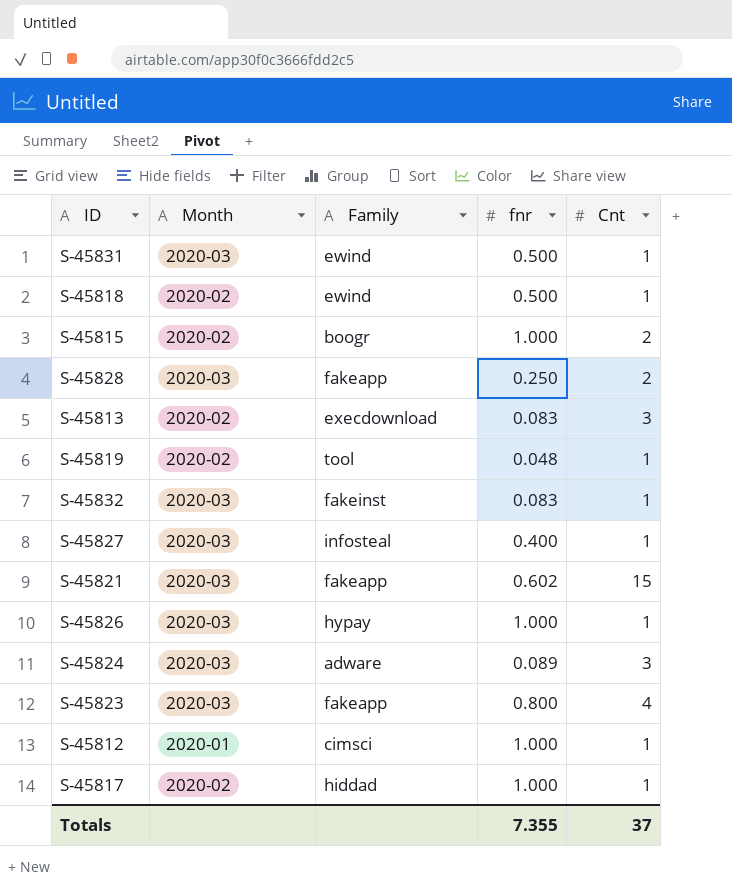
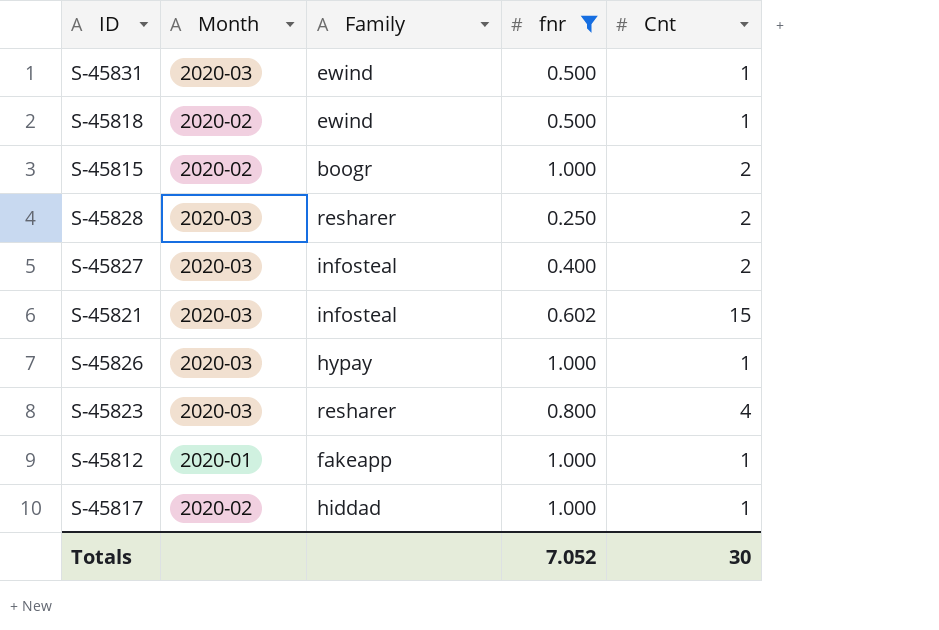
filter: none -> fnr >= 0.250
S-45828 | Family: fakeapp -> resharer
S-45827 | Cnt: 1 -> 2
S-45821 | Family: fakeapp -> infosteal
S-45823 | Family: fakeapp -> resharer
S-45812 | Family: cimsci -> fakeapp
Totals | fnr: 7.355 -> 7.052
Totals | Cnt: 37 -> 30

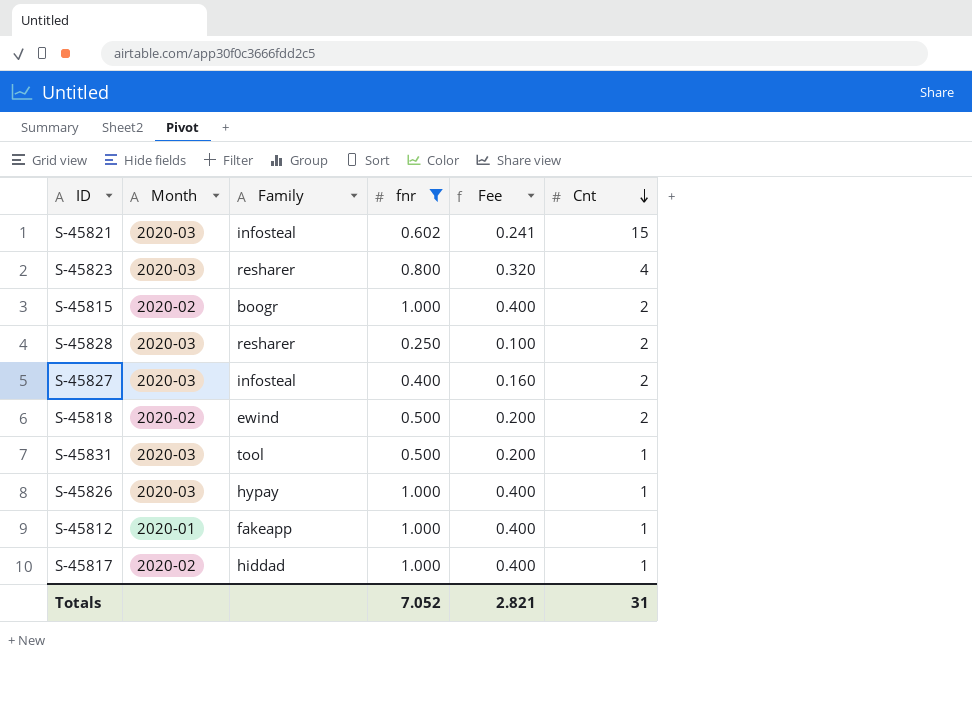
row order: none -> Cnt descending
column Fee | formula: none -> [fnr] * 0.4
S-45818 | Cnt: 1 -> 2
S-45831 | Family: ewind -> tool
Totals | Cnt: 30 -> 31

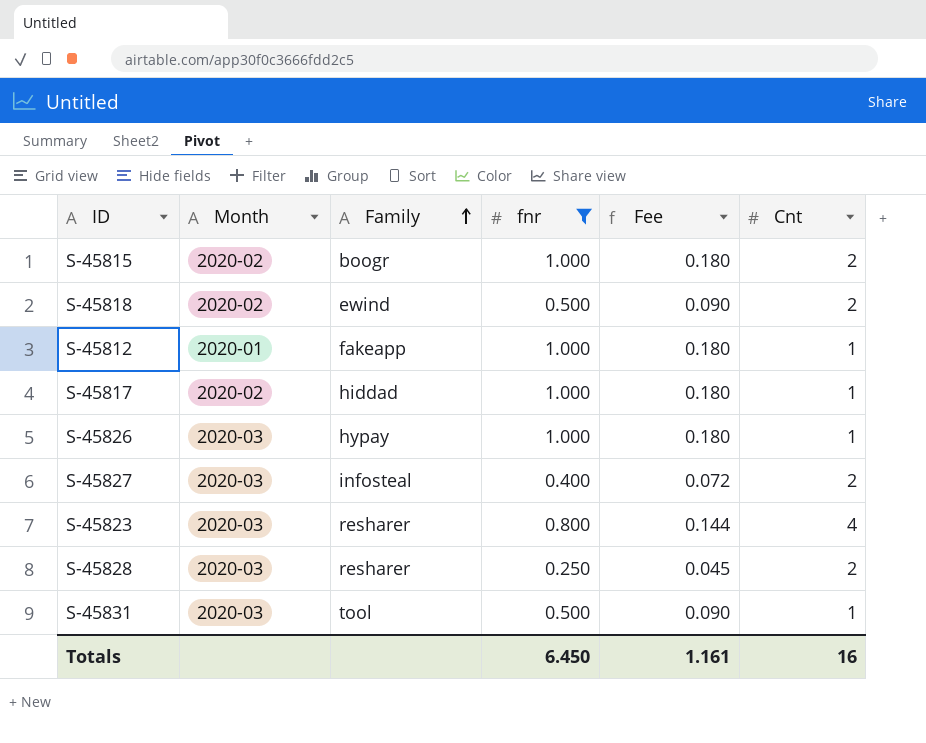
row order: Cnt descending -> Family ascending
column Fee | formula: [fnr] * 0.4 -> [fnr] * 0.18
row S-45821: 2020-03 | infosteal | 0.602 | 0.241 | 15 -> none
Totals | fnr: 7.052 -> 6.450
Totals | Fee: 2.821 -> 1.161
Totals | Cnt: 31 -> 16

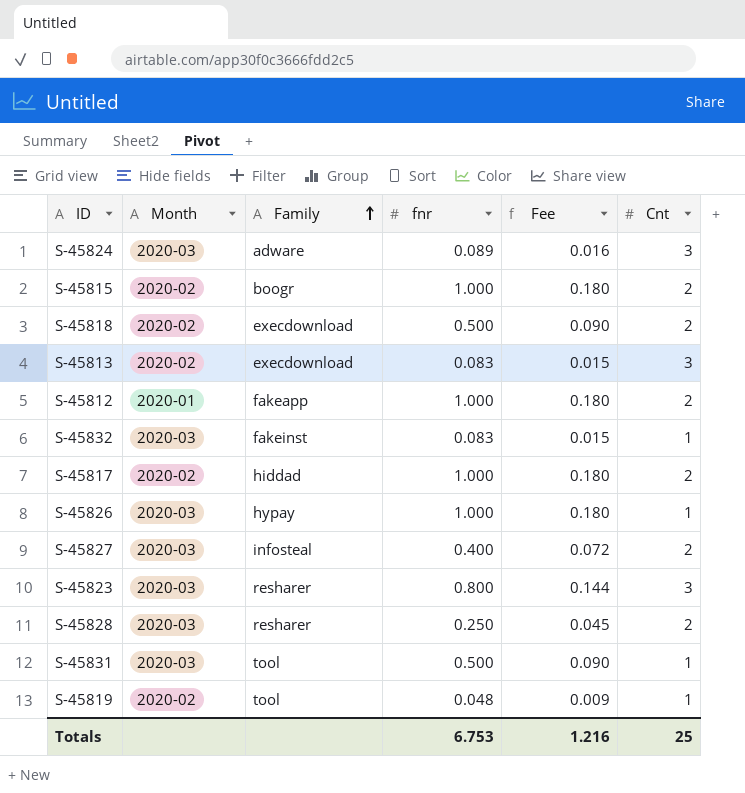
filter: fnr >= 0.250 -> none
S-45818 | Family: ewind -> execdownload
S-45812 | Cnt: 1 -> 2
S-45817 | Cnt: 1 -> 2
S-45823 | Cnt: 4 -> 3
Totals | fnr: 6.450 -> 6.753
Totals | Fee: 1.161 -> 1.216
Totals | Cnt: 16 -> 25

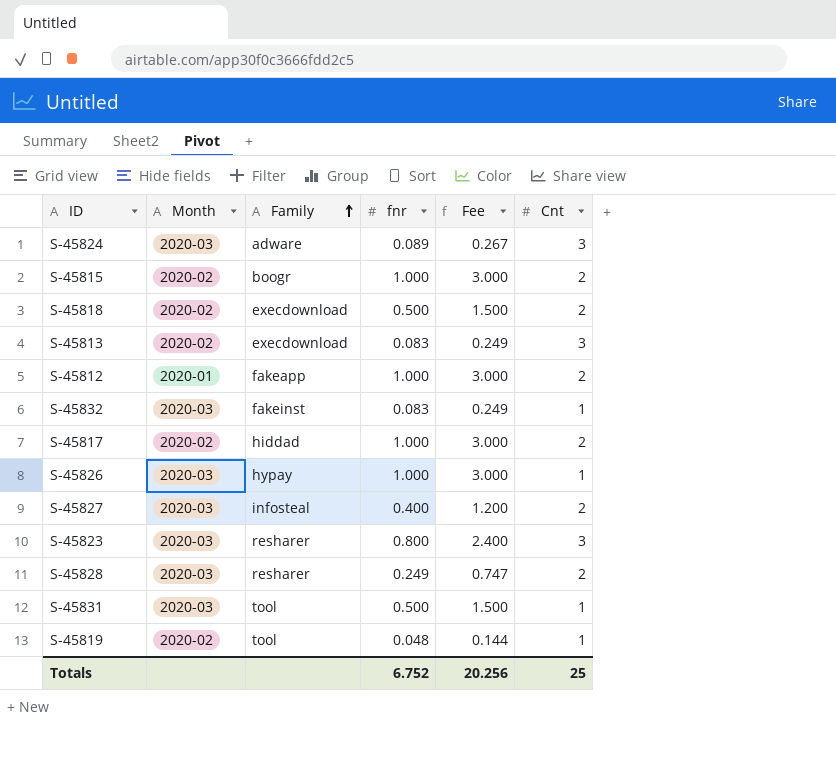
column Fee | formula: [fnr] * 0.18 -> [fnr] * 3
S-45828 | fnr: 0.250 -> 0.249
Totals | fnr: 6.753 -> 6.752
Totals | Fee: 1.216 -> 20.256

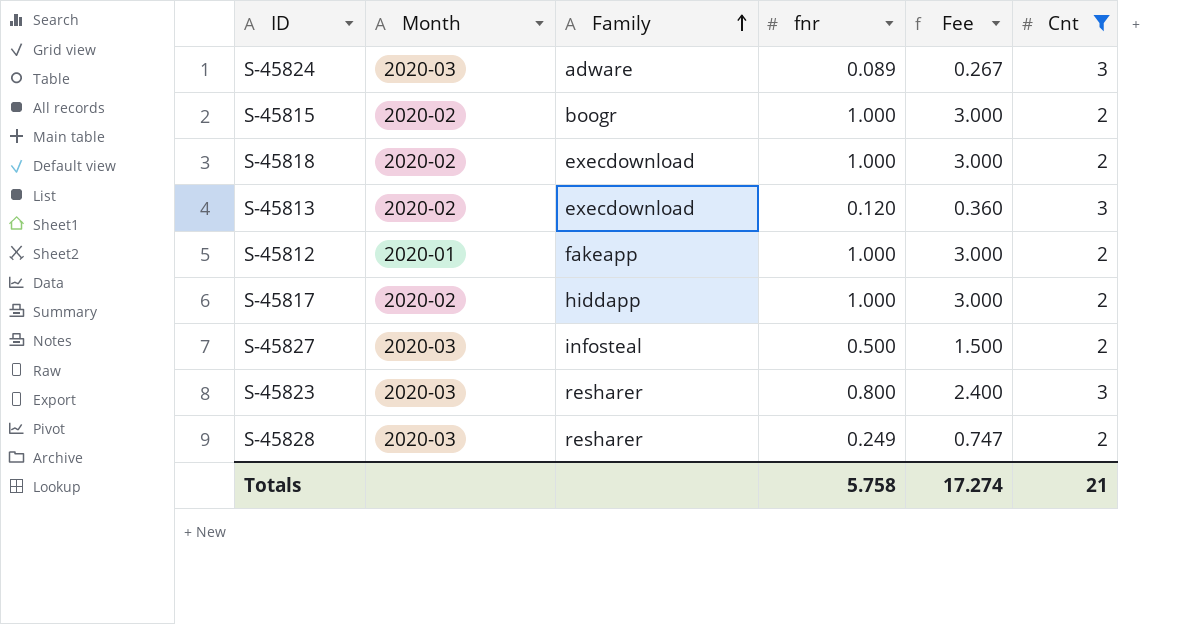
filter: none -> Cnt != 1
S-45818 | fnr: 0.500 -> 1.000
S-45818 | Fee: 1.500 -> 3.000
S-45813 | fnr: 0.083 -> 0.120
S-45813 | Fee: 0.249 -> 0.360
S-45817 | Family: hiddad -> hiddapp
S-45827 | fnr: 0.400 -> 0.500
S-45827 | Fee: 1.200 -> 1.500
Totals | fnr: 6.752 -> 5.758
Totals | Fee: 20.256 -> 17.274
Totals | Cnt: 25 -> 21

